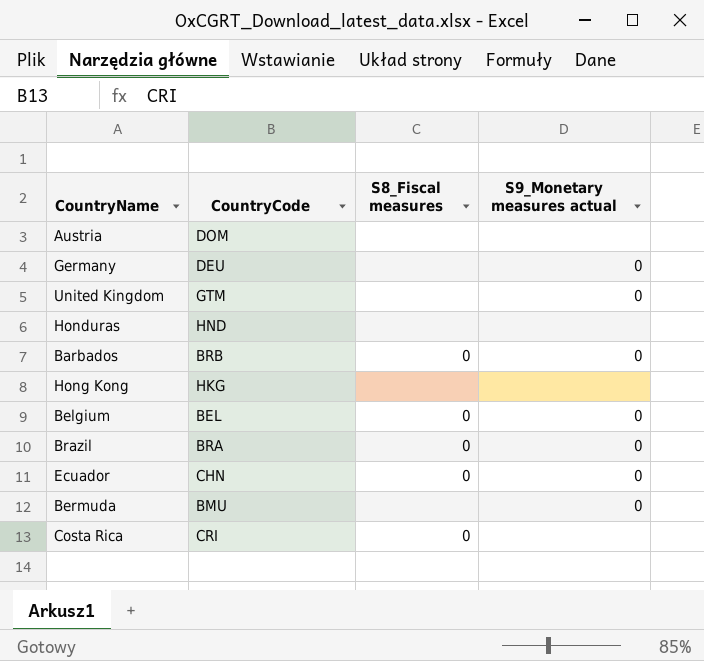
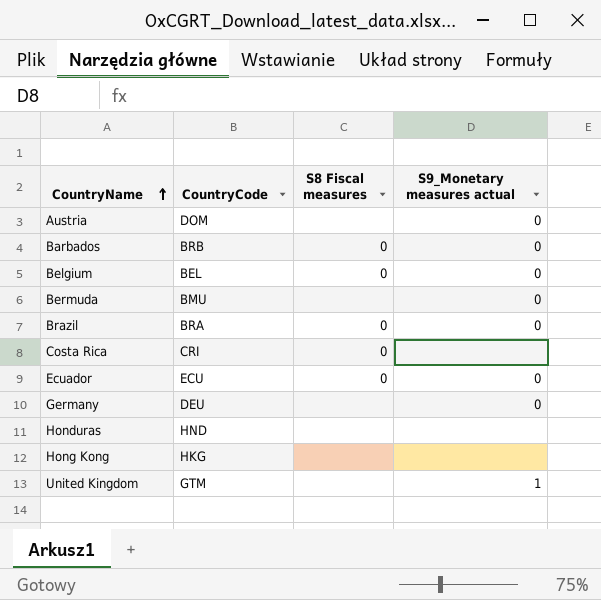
row order: none -> CountryName ascending
column name: S8_Fiscal measures -> S8 Fiscal measures
Austria | S9_Monetary measures actual: none -> 0
Ecuador | CountryCode: CHN -> ECU
United Kingdom | S9_Monetary measures actual: 0 -> 1

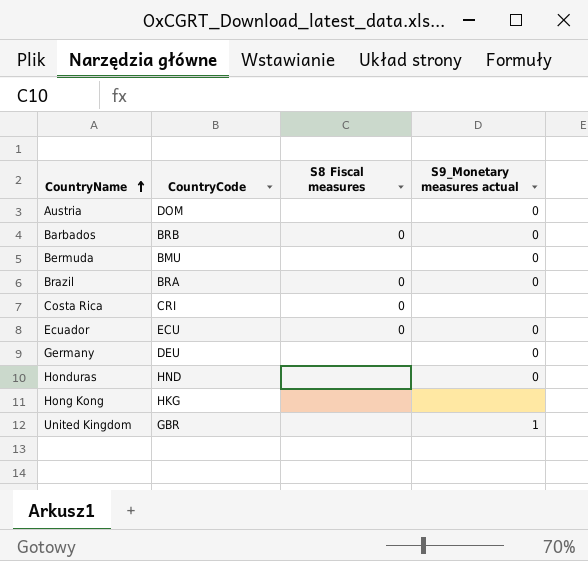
row Belgium: BEL | 0 | 0 -> none
Honduras | S9_Monetary measures actual: none -> 0
United Kingdom | CountryCode: GTM -> GBR

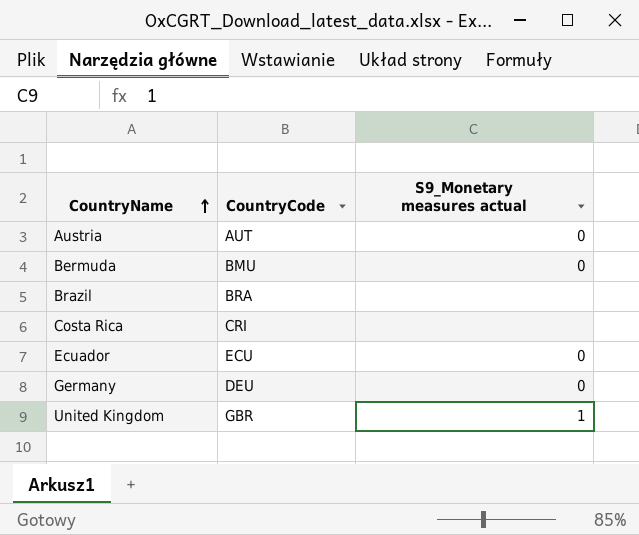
column S8 Fiscal measures | position: 3 -> none
row Barbados: BRB | 0 | 0 -> none
row Honduras: HND | none | 0 -> none
row Hong Kong: HKG | none | none -> none
Austria | CountryCode: DOM -> AUT
Brazil | S9_Monetary measures actual: 0 -> none

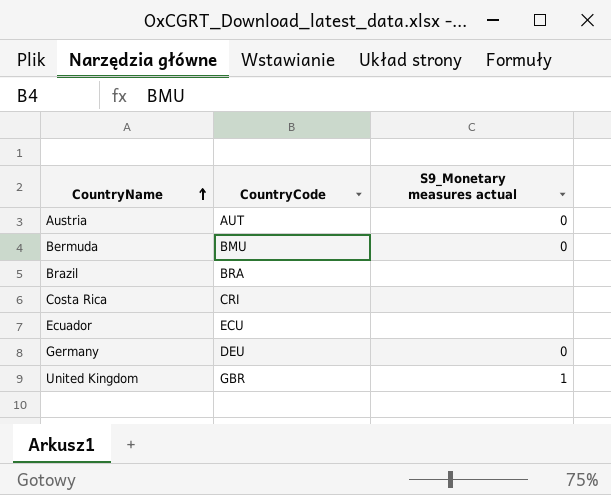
Ecuador | S9_Monetary measures actual: 0 -> none

